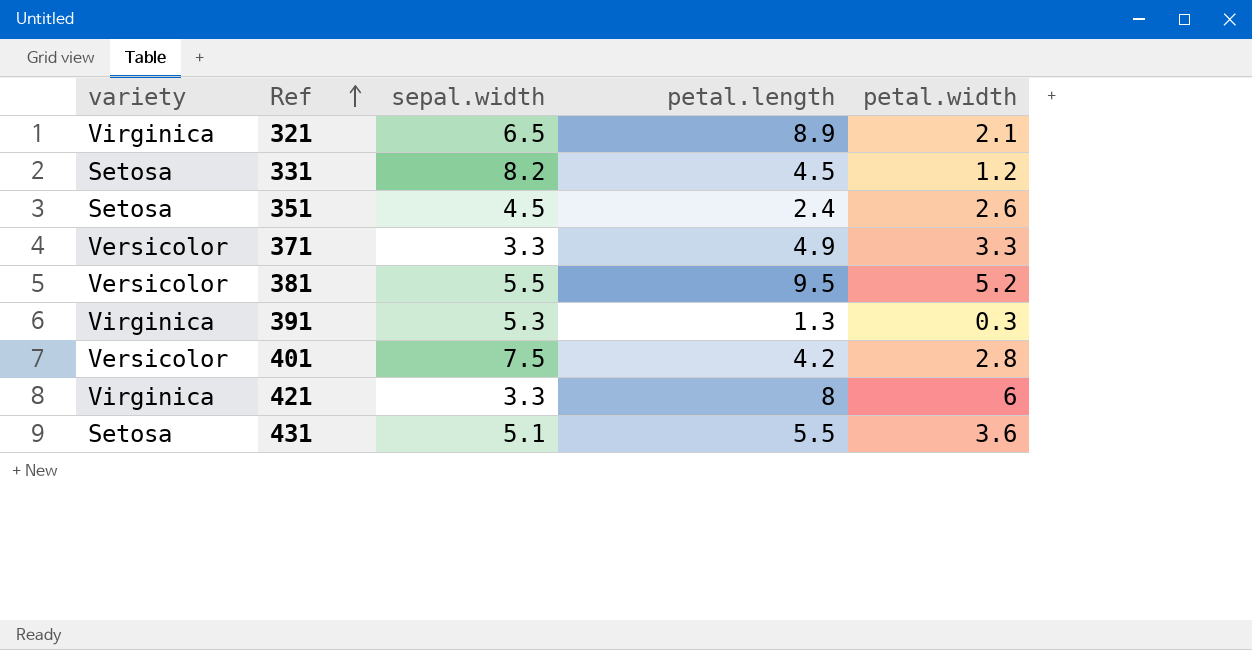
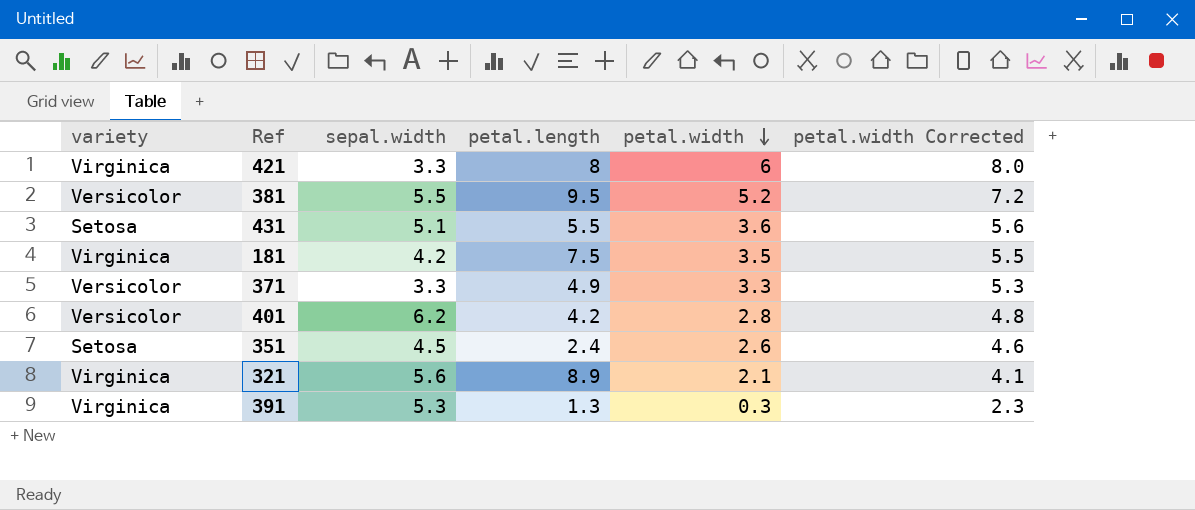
row order: Ref ascending -> petal.width descending
column petal.width Corrected | formula: none -> [petal.width] + 2
row 331: Setosa | 8.2 | 4.5 | 1.2 -> none
row 181: none -> Virginica | 4.2 | 7.5 | 3.5 | 5.5
401 | sepal.width: 7.5 -> 6.2
321 | sepal.width: 6.5 -> 5.6

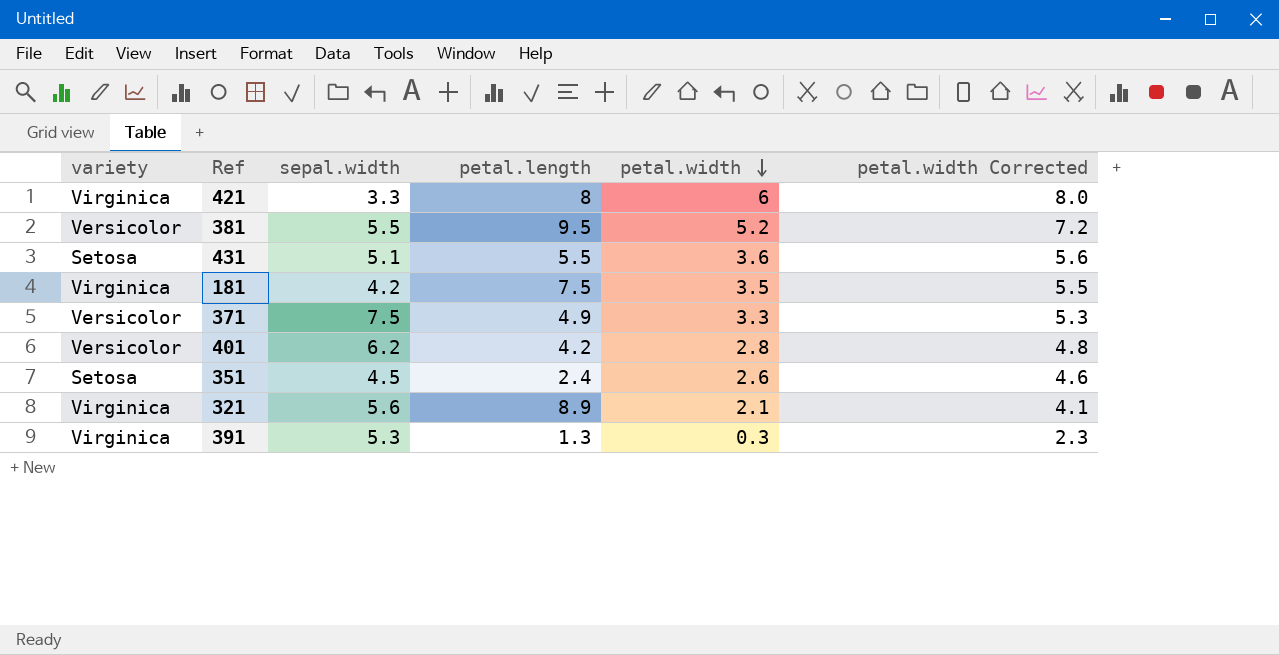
371 | sepal.width: 3.3 -> 7.5

